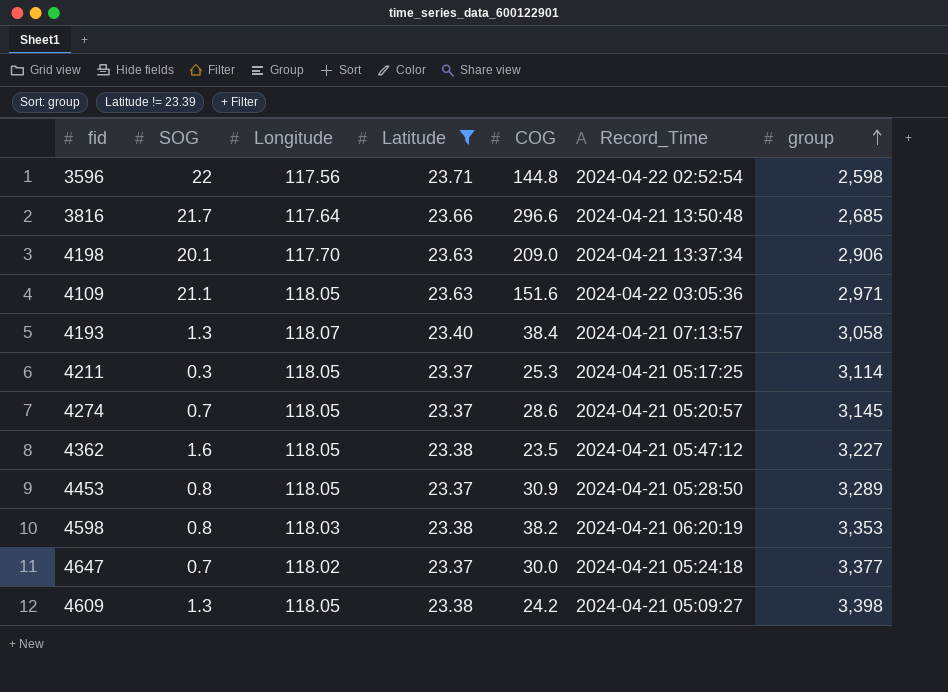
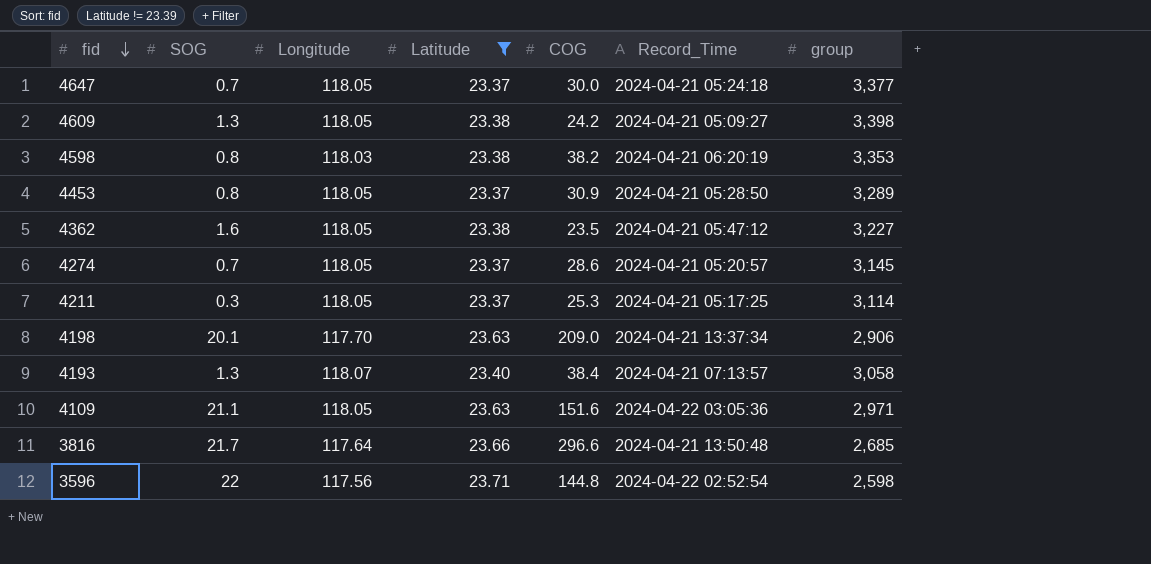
row order: group ascending -> fid descending
4647 | Longitude: 118.02 -> 118.05

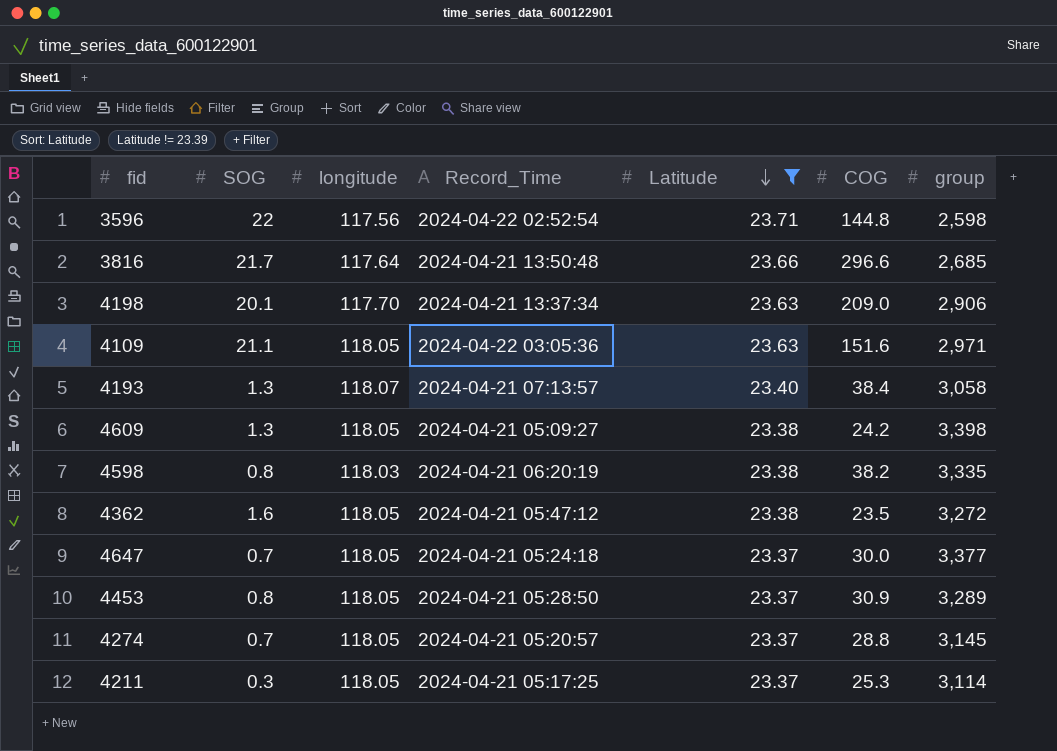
row order: fid descending -> Latitude descending
column name: Longitude -> longitude
column Record_Time | position: 6 -> 4
4598 | group: 3,353 -> 3,335
4362 | group: 3,227 -> 3,272
4274 | COG: 28.6 -> 28.8

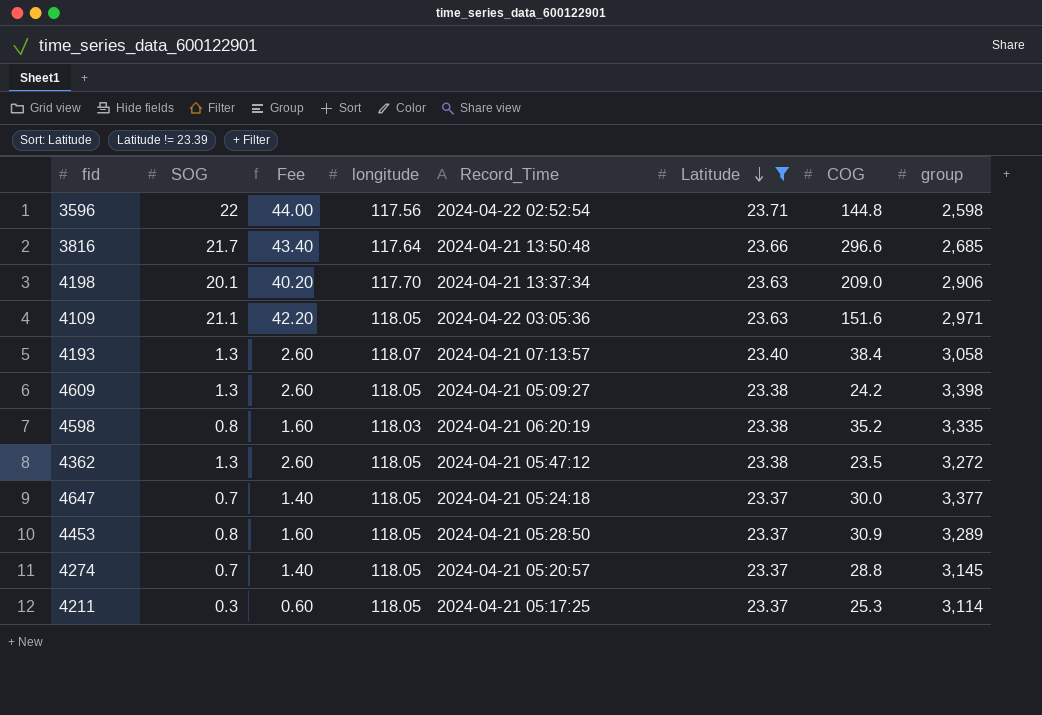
column Fee | formula: none -> [SOG] * 2
4598 | COG: 38.2 -> 35.2
4362 | SOG: 1.6 -> 1.3

